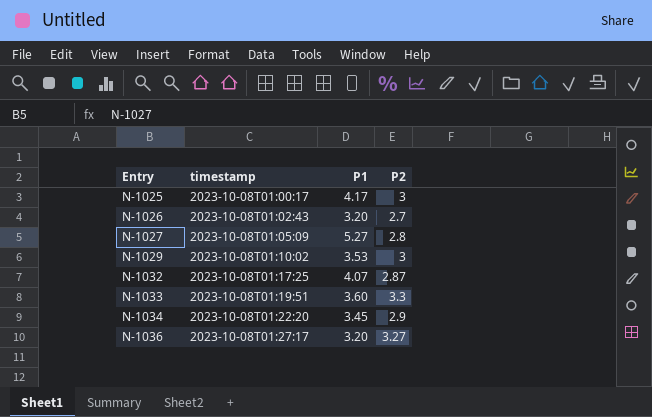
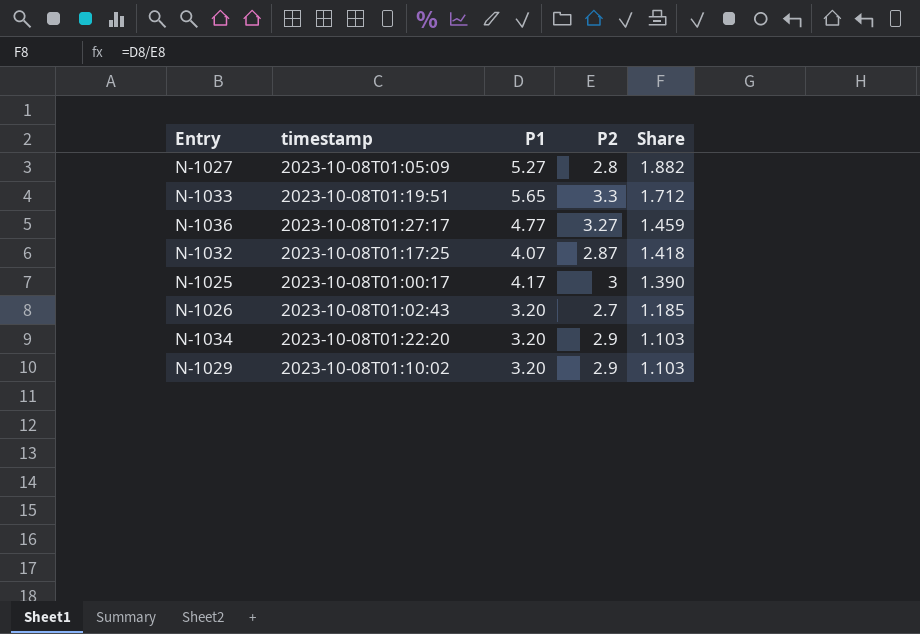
row order: Entry ascending -> Share descending
column Share | formula: none -> [P1] / [P2]
N-1033 | P1: 3.60 -> 5.65
N-1036 | P1: 3.20 -> 4.77
N-1034 | P1: 3.45 -> 3.20
N-1029 | P1: 3.53 -> 3.20
N-1029 | P2: 3 -> 2.9

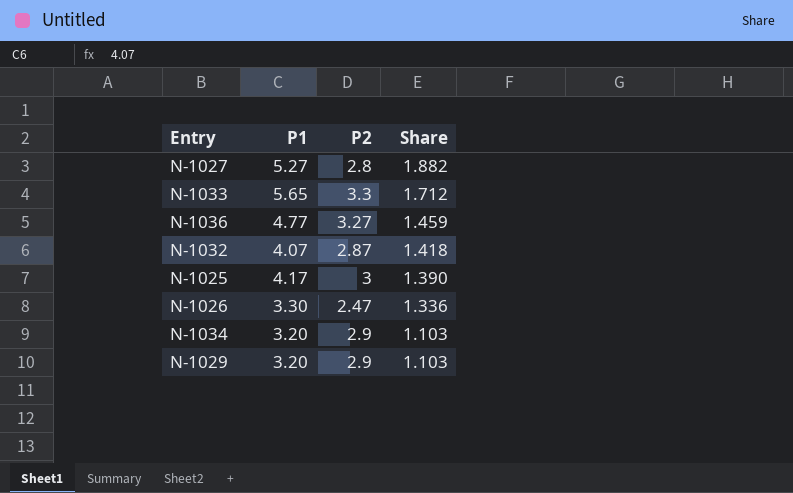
column timestamp | position: 2 -> none
N-1026 | P1: 3.20 -> 3.30
N-1026 | P2: 2.7 -> 2.47
N-1026 | Share: 1.185 -> 1.336

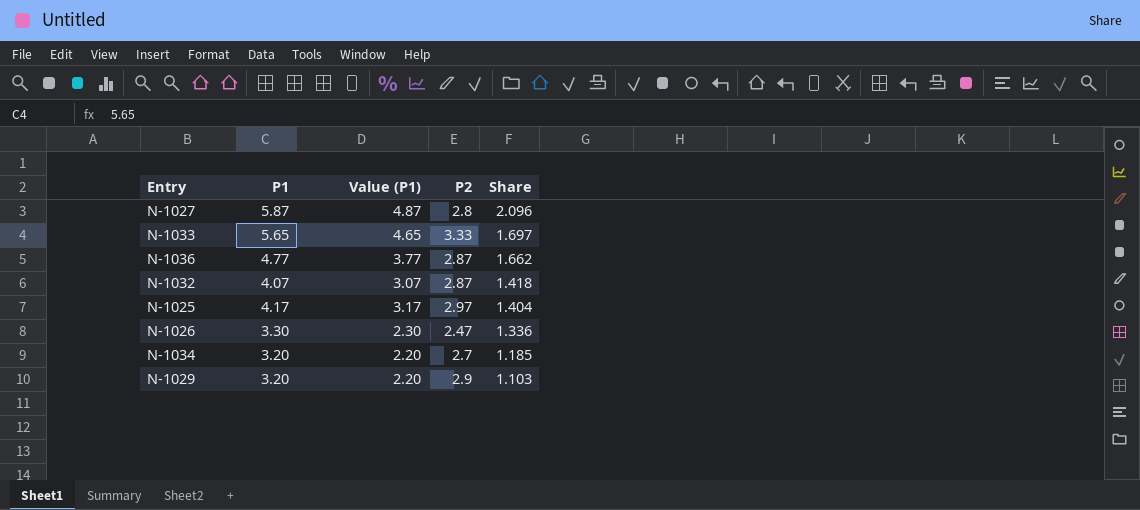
column Value (P1) | formula: none -> [P1] - 1
N-1027 | P1: 5.27 -> 5.87
N-1027 | Share: 1.882 -> 2.096
N-1033 | P2: 3.3 -> 3.33
N-1033 | Share: 1.712 -> 1.697
N-1036 | P2: 3.27 -> 2.87
N-1036 | Share: 1.459 -> 1.662
N-1025 | P2: 3 -> 2.97
N-1025 | Share: 1.390 -> 1.404
N-1034 | P2: 2.9 -> 2.7
N-1034 | Share: 1.103 -> 1.185

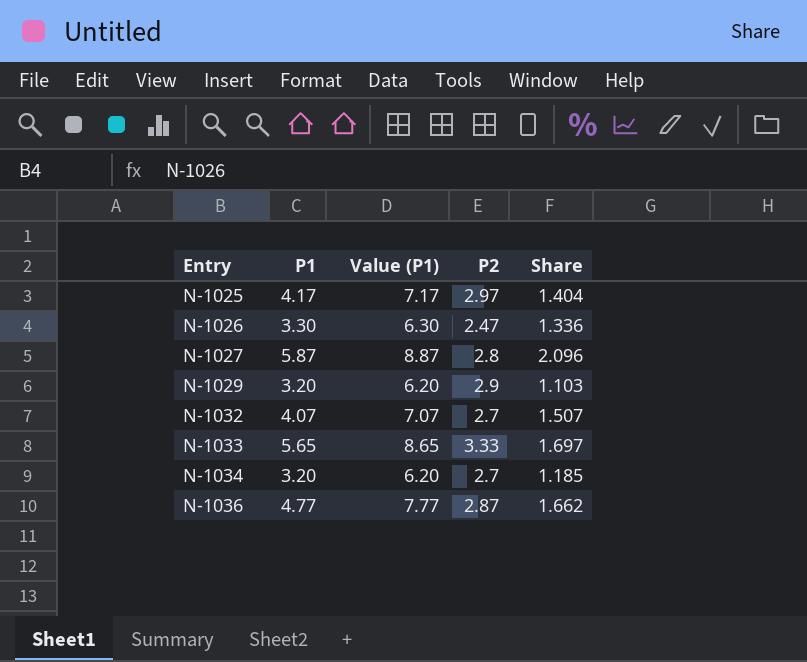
row order: Share descending -> Entry ascending
column Value (P1) | formula: [P1] - 1 -> [P1] + 3
N-1032 | P2: 2.87 -> 2.7
N-1032 | Share: 1.418 -> 1.507

